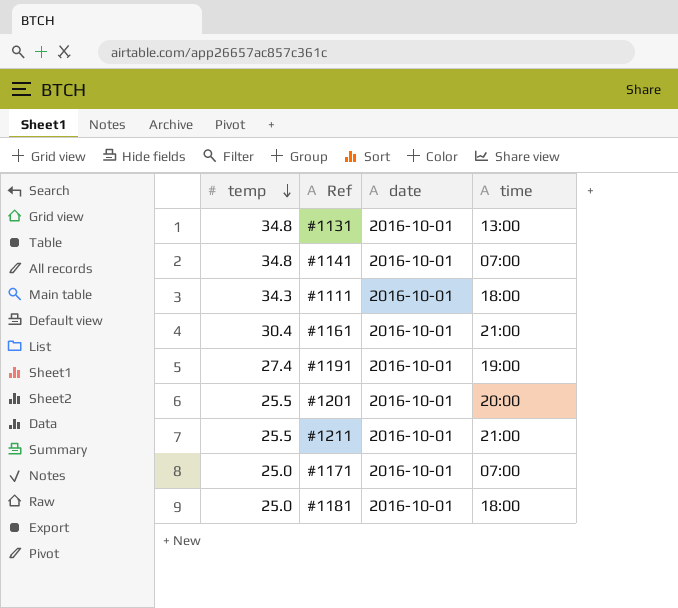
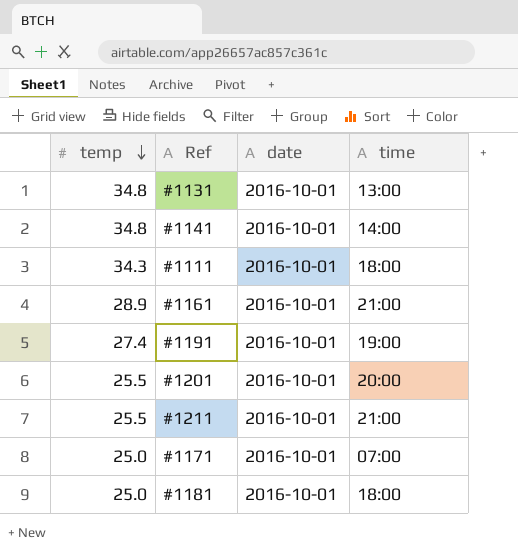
#1141 | time: 07:00 -> 14:00
#1161 | temp: 30.4 -> 28.9

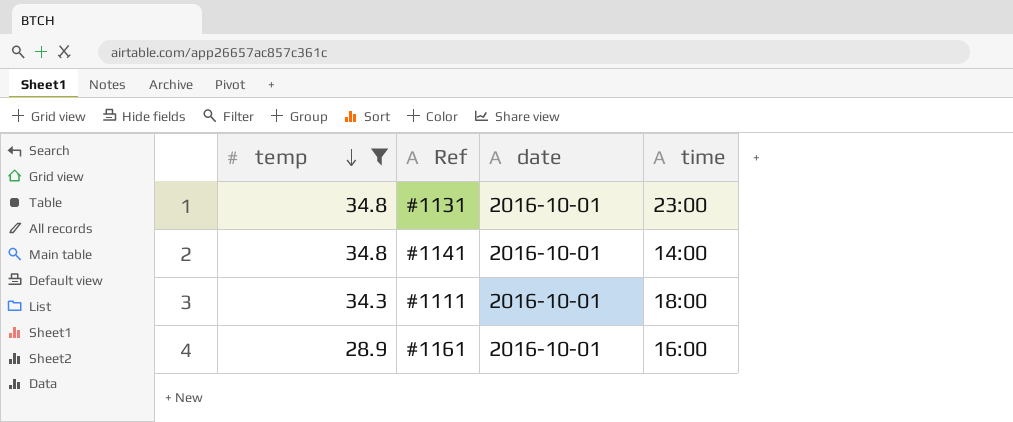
filter: none -> temp >= 28.9
#1131 | time: 13:00 -> 23:00
#1161 | time: 21:00 -> 16:00

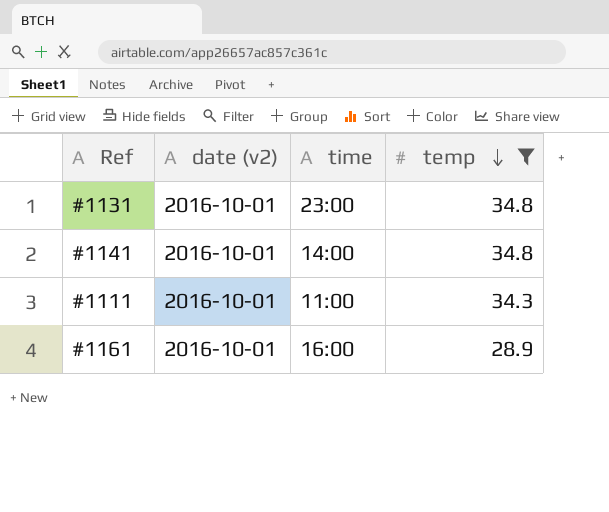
column name: date -> date (v2)
column temp | position: 1 -> 4
#1111 | time: 18:00 -> 11:00

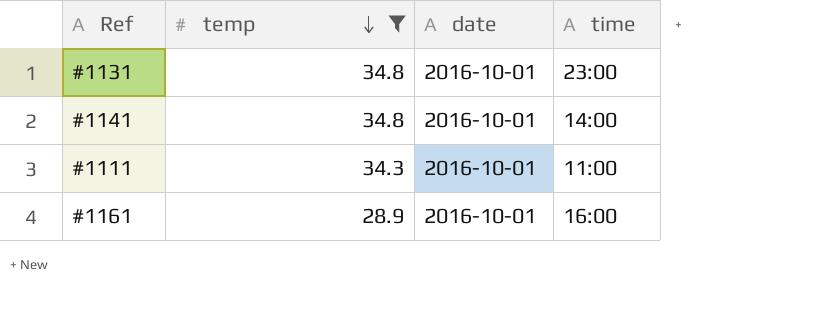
column temp | position: 4 -> 2
column name: date (v2) -> date

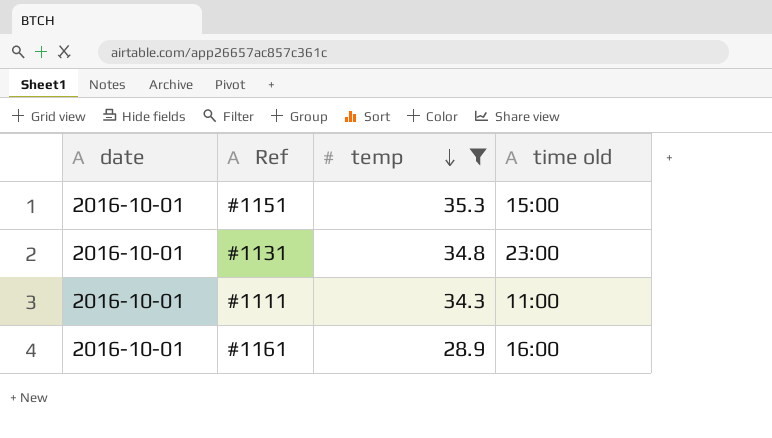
column date | position: 3 -> 1
column name: time -> time old
row #1141: 34.8 | 2016-10-01 | 14:00 -> none
row #1151: none -> 2016-10-01 | 35.3 | 15:00

